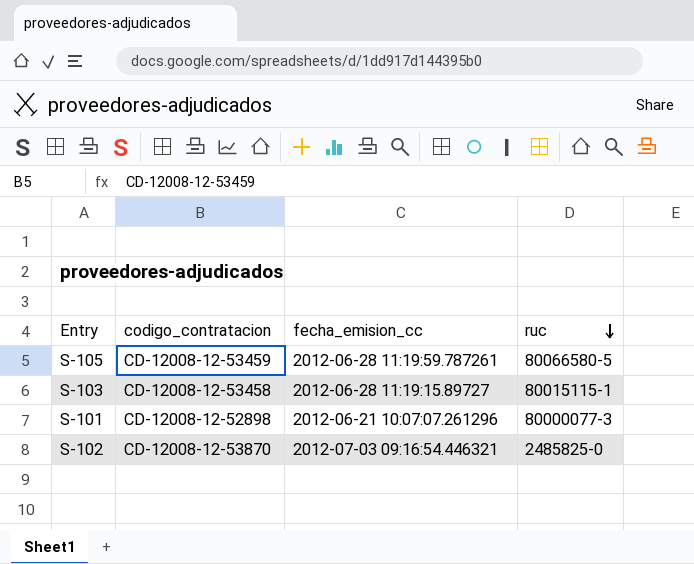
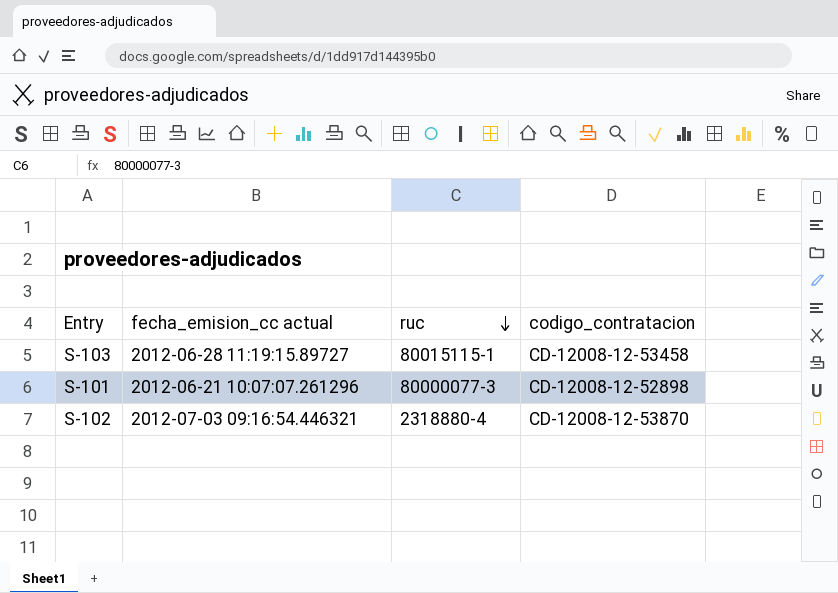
column name: fecha_emision_cc -> fecha_emision_cc actual
column codigo_contratacion | position: 2 -> 4
row S-105: CD-12008-12-53459 | 2012-06-28 11:19:59.787261 | 80066580-5 -> none
S-102 | ruc: 2485825-0 -> 2318880-4

